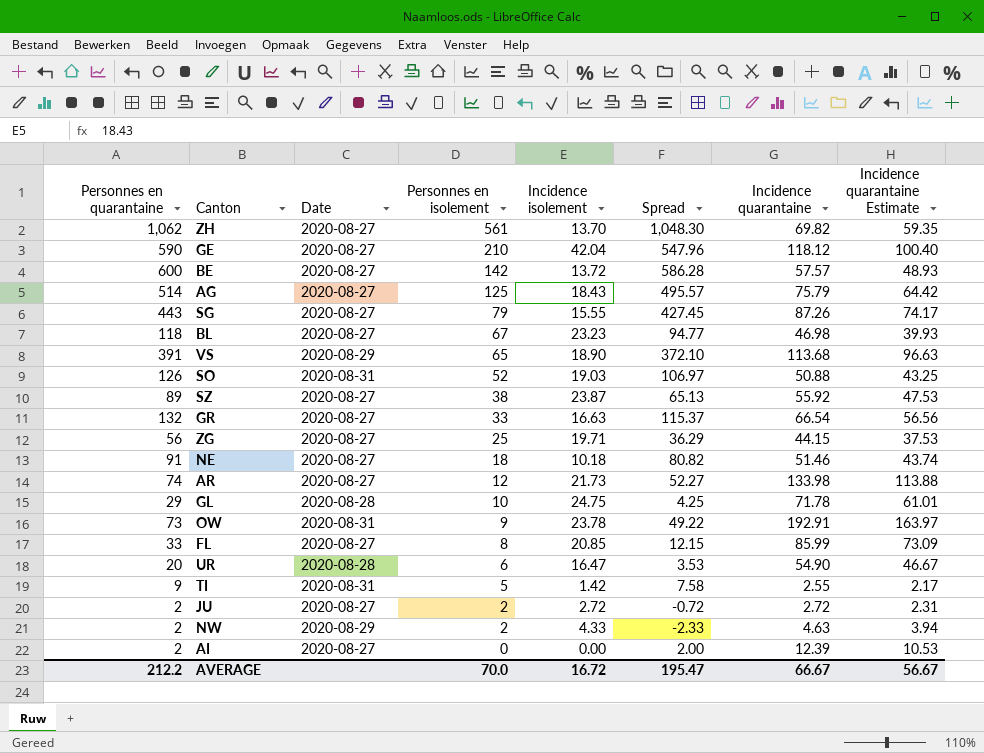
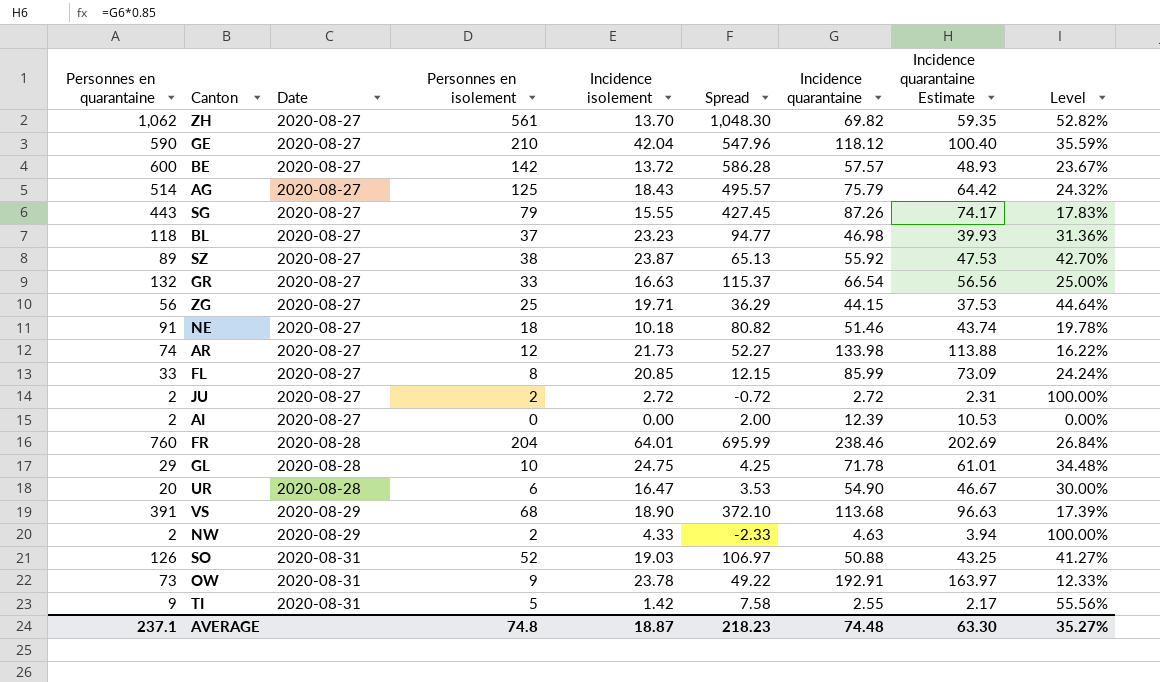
row order: Personnes en isolement descending -> Date ascending
column Level | formula: none -> [Personnes en isolement] / [Personnes en quarantaine]
BL | Personnes en isolement: 67 -> 37
row FR: none -> 760 | 2020-08-28 | 204 | 64.01 | 695.99 | 238.46 | 202.69 | 26.84%
VS | Personnes en isolement: 65 -> 68
AVERAGE | Personnes en quarantaine: 212.2 -> 237.1
AVERAGE | Personnes en isolement: 70.0 -> 74.8
AVERAGE | Incidence isolement: 16.72 -> 18.87
AVERAGE | Spread: 195.47 -> 218.23
AVERAGE | Incidence quarantaine: 66.67 -> 74.48
AVERAGE | Incidence quarantaine Estimate: 56.67 -> 63.30

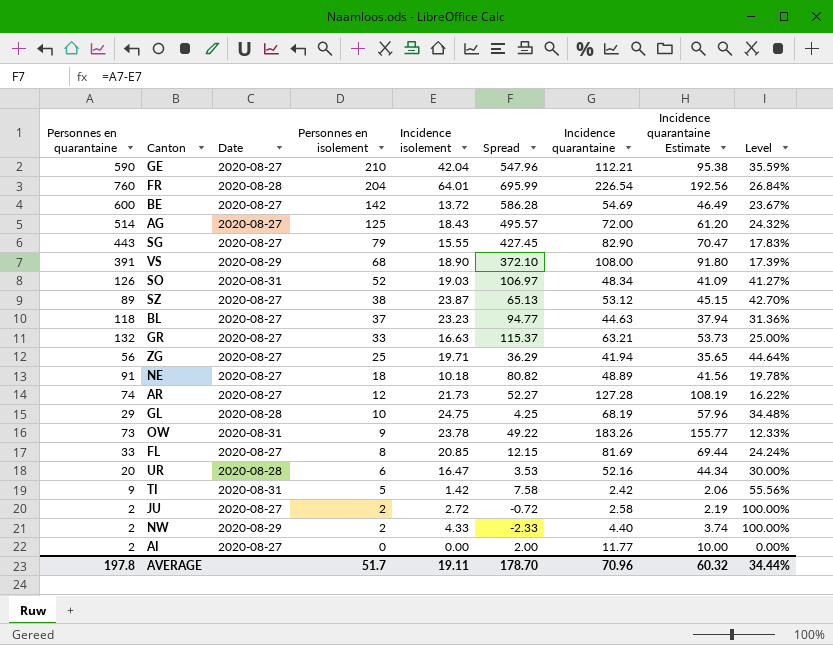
row order: Date ascending -> Personnes en isolement descending
row ZH: 1,062 | 2020-08-27 | 561 | 13.70 | 1,048.30 | 69.82 | 59.35 | 52.82% -> none
GE | Incidence quarantaine: 118.12 -> 112.21
GE | Incidence quarantaine Estimate: 100.40 -> 95.38
FR | Incidence quarantaine: 238.46 -> 226.54
FR | Incidence quarantaine Estimate: 202.69 -> 192.56
BE | Incidence quarantaine: 57.57 -> 54.69
BE | Incidence quarantaine Estimate: 48.93 -> 46.49
AG | Incidence quarantaine: 75.79 -> 72.00
AG | Incidence quarantaine Estimate: 64.42 -> 61.20
SG | Incidence quarantaine: 87.26 -> 82.90
SG | Incidence quarantaine Estimate: 74.17 -> 70.47
VS | Incidence quarantaine: 113.68 -> 108.00
VS | Incidence quarantaine Estimate: 96.63 -> 91.80
SO | Incidence quarantaine: 50.88 -> 48.34
SO | Incidence quarantaine Estimate: 43.25 -> 41.09
SZ | Incidence quarantaine: 55.92 -> 53.12
SZ | Incidence quarantaine Estimate: 47.53 -> 45.15
BL | Incidence quarantaine: 46.98 -> 44.63
BL | Incidence quarantaine Estimate: 39.93 -> 37.94
GR | Incidence quarantaine: 66.54 -> 63.21
GR | Incidence quarantaine Estimate: 56.56 -> 53.73
ZG | Incidence quarantaine: 44.15 -> 41.94
ZG | Incidence quarantaine Estimate: 37.53 -> 35.65
NE | Incidence quarantaine: 51.46 -> 48.89
NE | Incidence quarantaine Estimate: 43.74 -> 41.56
AR | Incidence quarantaine: 133.98 -> 127.28
AR | Incidence quarantaine Estimate: 113.88 -> 108.19
GL | Incidence quarantaine: 71.78 -> 68.19
GL | Incidence quarantaine Estimate: 61.01 -> 57.96
OW | Incidence quarantaine: 192.91 -> 183.26
OW | Incidence quarantaine Estimate: 163.97 -> 155.77
FL | Incidence quarantaine: 85.99 -> 81.69
FL | Incidence quarantaine Estimate: 73.09 -> 69.44
UR | Incidence quarantaine: 54.90 -> 52.16
UR | Incidence quarantaine Estimate: 46.67 -> 44.34
TI | Incidence quarantaine: 2.55 -> 2.42
TI | Incidence quarantaine Estimate: 2.17 -> 2.06
JU | Incidence quarantaine: 2.72 -> 2.58
JU | Incidence quarantaine Estimate: 2.31 -> 2.19
NW | Incidence quarantaine: 4.63 -> 4.40
NW | Incidence quarantaine Estimate: 3.94 -> 3.74
AI | Incidence quarantaine: 12.39 -> 11.77
AI | Incidence quarantaine Estimate: 10.53 -> 10.00
AVERAGE | Personnes en quarantaine: 237.1 -> 197.8
AVERAGE | Personnes en isolement: 74.8 -> 51.7
AVERAGE | Incidence isolement: 18.87 -> 19.11
AVERAGE | Spread: 218.23 -> 178.70
AVERAGE | Incidence quarantaine: 74.48 -> 70.96
AVERAGE | Incidence quarantaine Estimate: 63.30 -> 60.32
AVERAGE | Level: 35.27% -> 34.44%

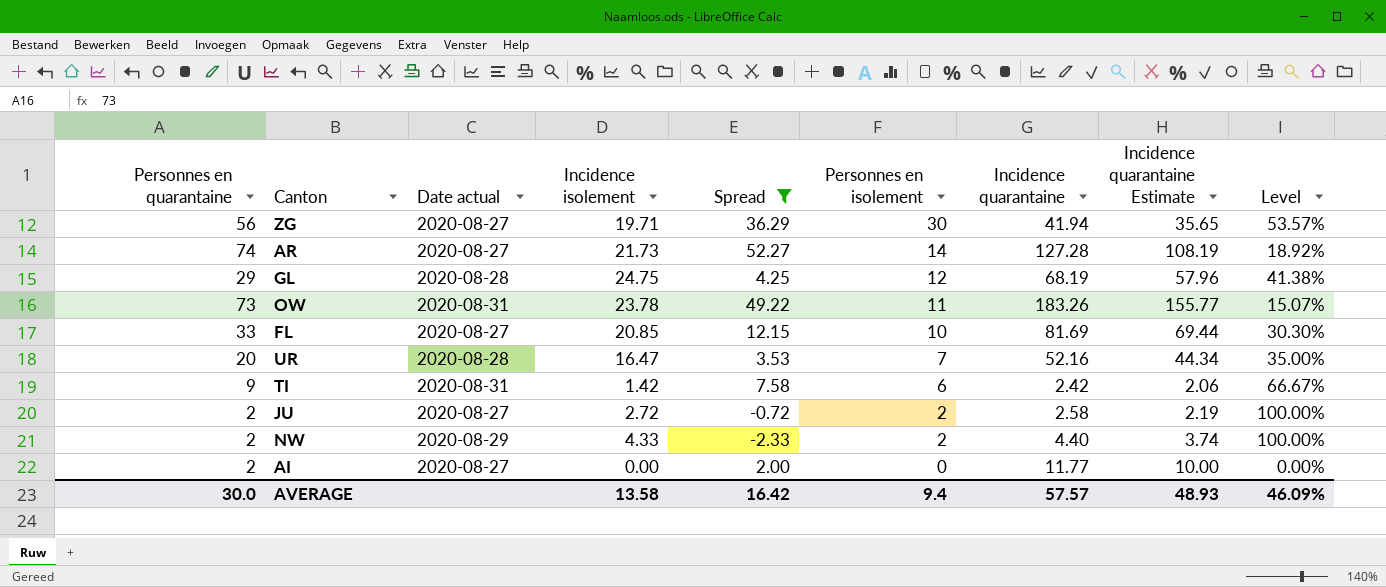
filter: none -> Spread <= 52.27
column name: Date -> Date actual
column Personnes en isolement | position: 4 -> 6
ZG | Personnes en isolement: 25 -> 30
ZG | Level: 44.64% -> 53.57%
AR | Personnes en isolement: 12 -> 14
AR | Level: 16.22% -> 18.92%
GL | Personnes en isolement: 10 -> 12
GL | Level: 34.48% -> 41.38%
OW | Personnes en isolement: 9 -> 11
OW | Level: 12.33% -> 15.07%
FL | Personnes en isolement: 8 -> 10
FL | Level: 24.24% -> 30.30%
UR | Personnes en isolement: 6 -> 7
UR | Level: 30.00% -> 35.00%
TI | Personnes en isolement: 5 -> 6
TI | Level: 55.56% -> 66.67%
AVERAGE | Personnes en quarantaine: 197.8 -> 30.0
AVERAGE | Incidence isolement: 19.11 -> 13.58
AVERAGE | Spread: 178.70 -> 16.42
AVERAGE | Personnes en isolement: 51.7 -> 9.4
AVERAGE | Incidence quarantaine: 70.96 -> 57.57
AVERAGE | Incidence quarantaine Estimate: 60.32 -> 48.93
AVERAGE | Level: 34.44% -> 46.09%

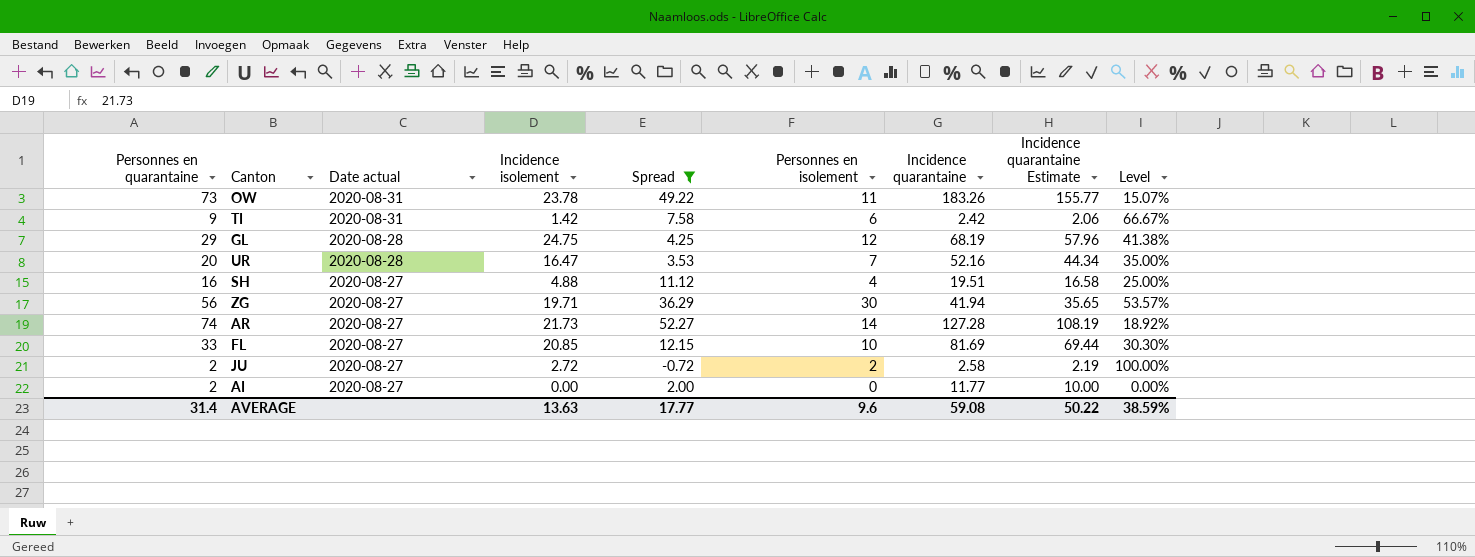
row order: Personnes en isolement descending -> Date actual descending
row NW: 2 | 2020-08-29 | 4.33 | -2.33 | 2 | 4.40 | 3.74 | 100.00% -> none
row SH: none -> 16 | 2020-08-27 | 4.88 | 11.12 | 4 | 19.51 | 16.58 | 25.00%
AVERAGE | Personnes en quarantaine: 30.0 -> 31.4
AVERAGE | Incidence isolement: 13.58 -> 13.63
AVERAGE | Spread: 16.42 -> 17.77
AVERAGE | Personnes en isolement: 9.4 -> 9.6
AVERAGE | Incidence quarantaine: 57.57 -> 59.08
AVERAGE | Incidence quarantaine Estimate: 48.93 -> 50.22
AVERAGE | Level: 46.09% -> 38.59%

